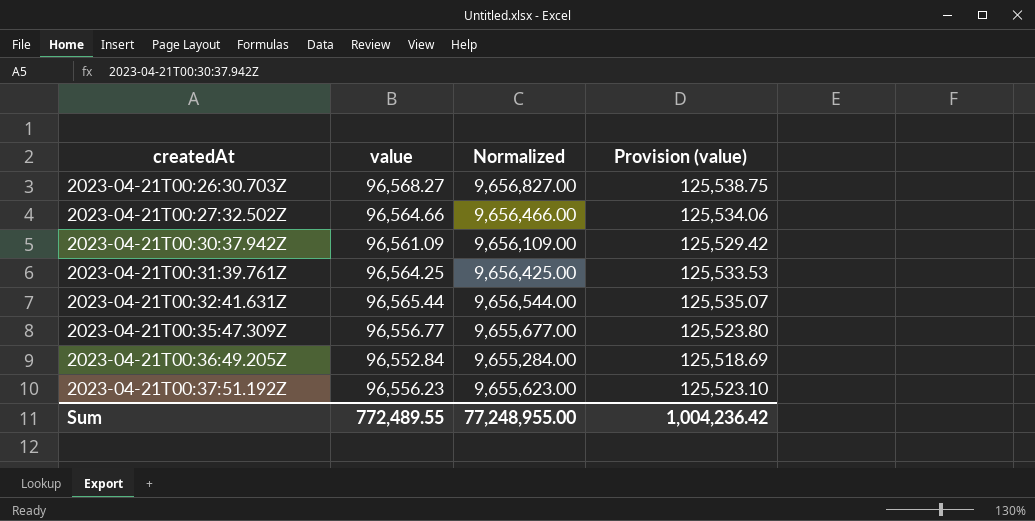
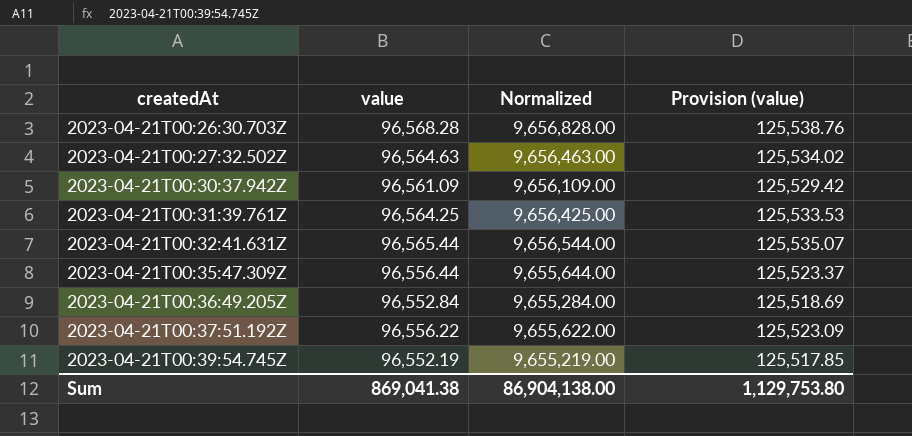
2023-04-21T00:26:30.703Z | value: 96,568.27 -> 96,568.28
2023-04-21T00:26:30.703Z | Normalized: 9,656,827.00 -> 9,656,828.00
2023-04-21T00:26:30.703Z | Provision (value): 125,538.75 -> 125,538.76
2023-04-21T00:27:32.502Z | value: 96,564.66 -> 96,564.63
2023-04-21T00:27:32.502Z | Normalized: 9,656,466.00 -> 9,656,463.00
2023-04-21T00:27:32.502Z | Provision (value): 125,534.06 -> 125,534.02
2023-04-21T00:35:47.309Z | value: 96,556.77 -> 96,556.44
2023-04-21T00:35:47.309Z | Normalized: 9,655,677.00 -> 9,655,644.00
2023-04-21T00:35:47.309Z | Provision (value): 125,523.80 -> 125,523.37
2023-04-21T00:37:51.192Z | value: 96,556.23 -> 96,556.22
2023-04-21T00:37:51.192Z | Normalized: 9,655,623.00 -> 9,655,622.00
2023-04-21T00:37:51.192Z | Provision (value): 125,523.10 -> 125,523.09
row 2023-04-21T00:39:54.745Z: none -> 96,552.19 | 9,655,219.00 | 125,517.85
Sum | value: 772,489.55 -> 869,041.38
Sum | Normalized: 77,248,955.00 -> 86,904,138.00
Sum | Provision (value): 1,004,236.42 -> 1,129,753.80

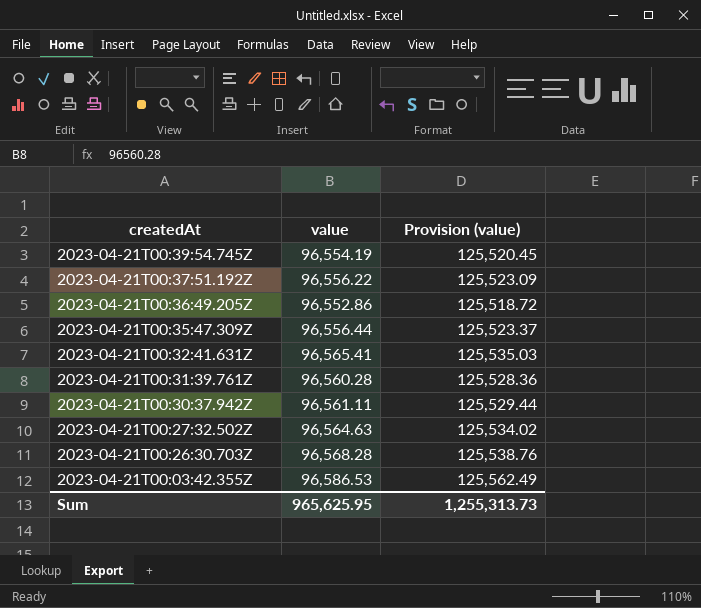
row order: createdAt ascending -> createdAt descending
column Normalized | formula: [value] * 100 -> none
2023-04-21T00:39:54.745Z | value: 96,552.19 -> 96,554.19
2023-04-21T00:39:54.745Z | Provision (value): 125,517.85 -> 125,520.45
2023-04-21T00:36:49.205Z | value: 96,552.84 -> 96,552.86
2023-04-21T00:36:49.205Z | Provision (value): 125,518.69 -> 125,518.72
2023-04-21T00:32:41.631Z | value: 96,565.44 -> 96,565.41
2023-04-21T00:32:41.631Z | Provision (value): 125,535.07 -> 125,535.03
2023-04-21T00:31:39.761Z | value: 96,564.25 -> 96,560.28
2023-04-21T00:31:39.761Z | Provision (value): 125,533.53 -> 125,528.36
2023-04-21T00:30:37.942Z | value: 96,561.09 -> 96,561.11
2023-04-21T00:30:37.942Z | Provision (value): 125,529.42 -> 125,529.44
row 2023-04-21T00:03:42.355Z: none -> 96,586.53 | 125,562.49
Sum | value: 869,041.38 -> 965,625.95
Sum | Provision (value): 1,129,753.80 -> 1,255,313.73

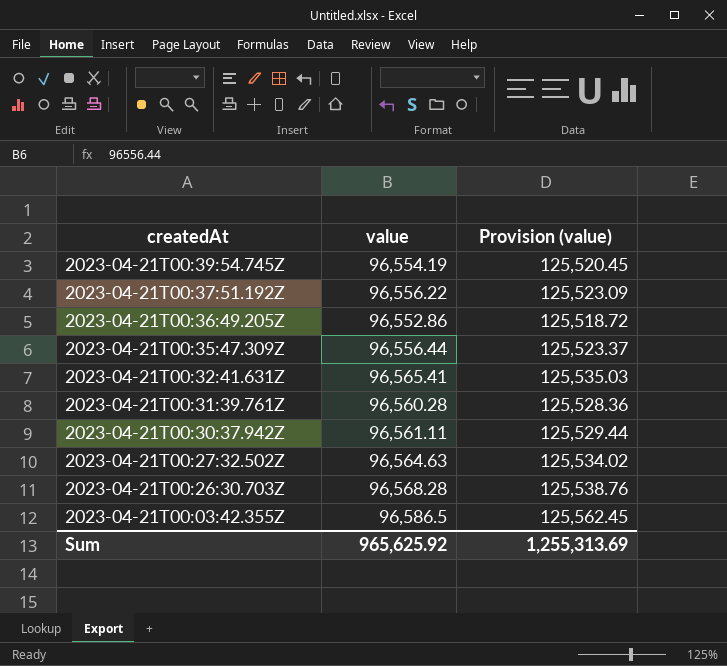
2023-04-21T00:03:42.355Z | value: 96,586.53 -> 96,586.5
2023-04-21T00:03:42.355Z | Provision (value): 125,562.49 -> 125,562.45
Sum | value: 965,625.95 -> 965,625.92
Sum | Provision (value): 1,255,313.73 -> 1,255,313.69

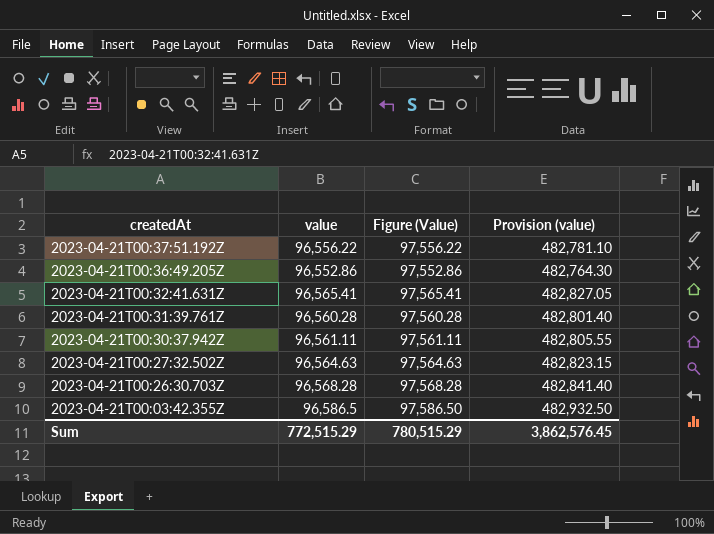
column Figure (Value) | formula: none -> [value] + 1000
column Provision (value) | formula: [value] * 1.3 -> [value] * 5
row 2023-04-21T00:39:54.745Z: 96,554.19 | 125,520.45 -> none
row 2023-04-21T00:35:47.309Z: 96,556.44 | 125,523.37 -> none
Sum | value: 965,625.92 -> 772,515.29
Sum | Provision (value): 1,255,313.69 -> 3,862,576.45

